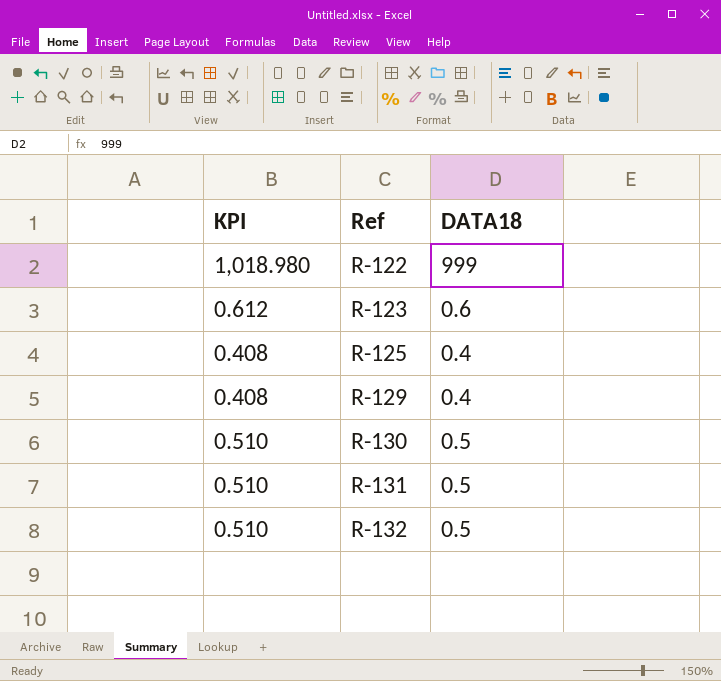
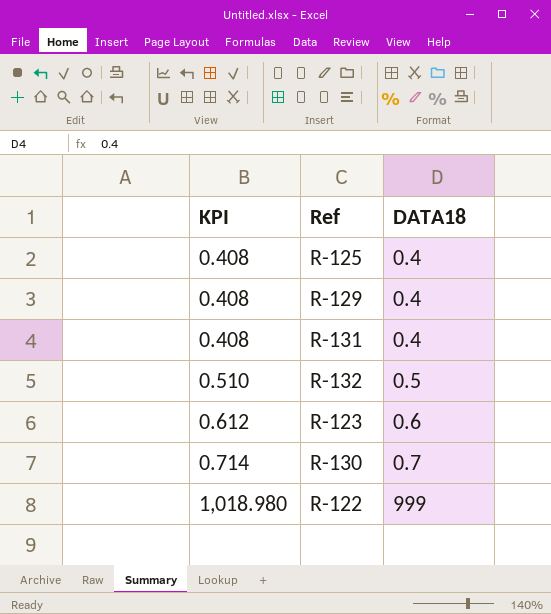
row order: Ref ascending -> KPI ascending
R-131 | KPI: 0.510 -> 0.408
R-131 | DATA18: 0.5 -> 0.4
R-130 | KPI: 0.510 -> 0.714
R-130 | DATA18: 0.5 -> 0.7

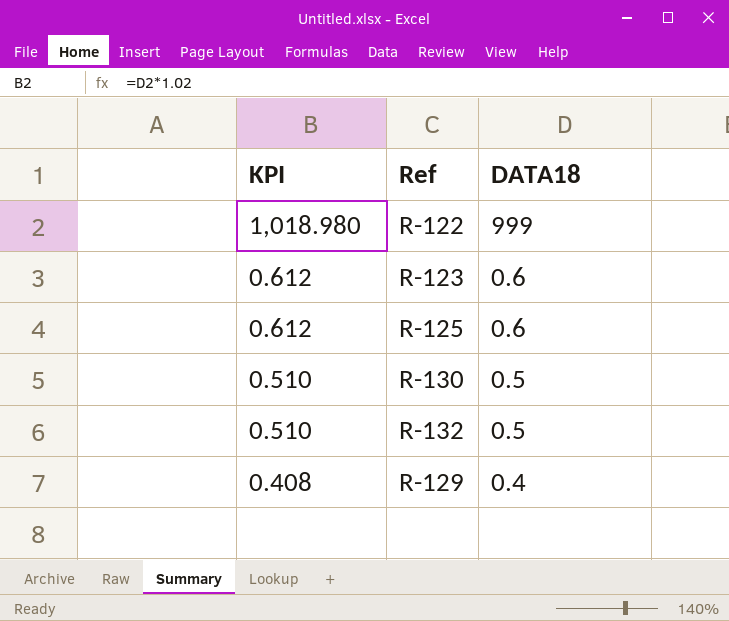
row order: KPI ascending -> KPI descending
row R-131: 0.408 | 0.4 -> none
R-125 | KPI: 0.408 -> 0.612
R-125 | DATA18: 0.4 -> 0.6
R-130 | KPI: 0.714 -> 0.510
R-130 | DATA18: 0.7 -> 0.5

